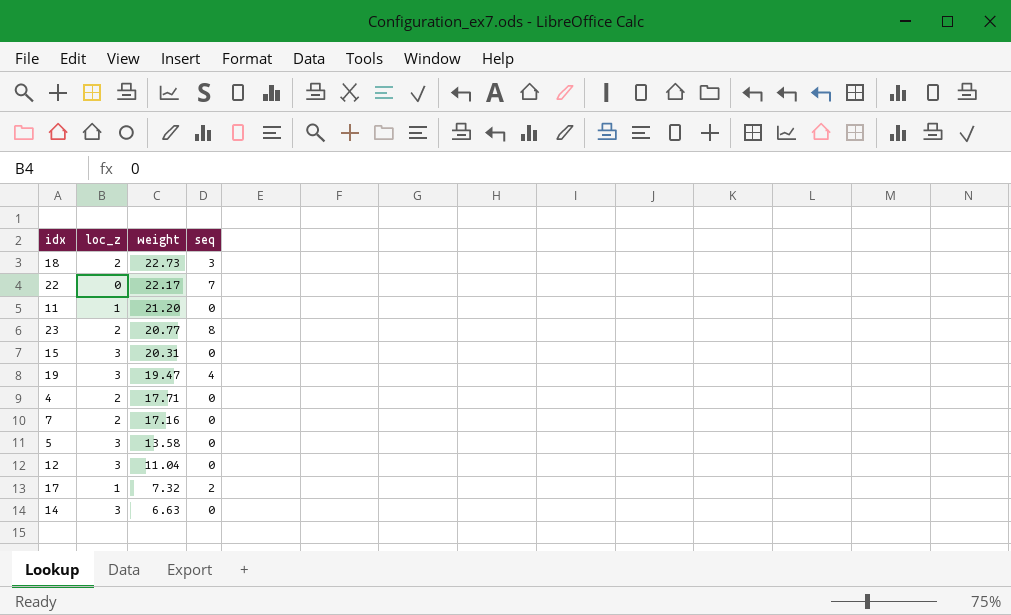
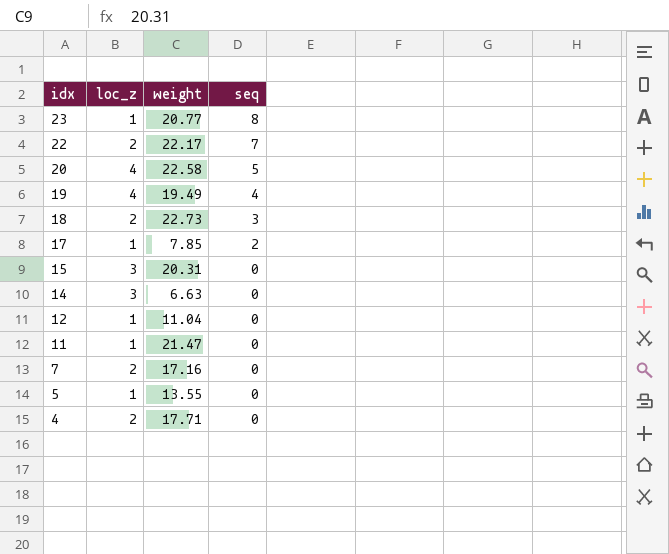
row order: weight descending -> idx descending
23 | loc_z: 2 -> 1
22 | loc_z: 0 -> 2
row 20: none -> 4 | 22.58 | 5
19 | loc_z: 3 -> 4
19 | weight: 19.47 -> 19.49
17 | weight: 7.32 -> 7.85
12 | loc_z: 3 -> 1
11 | weight: 21.20 -> 21.47
5 | loc_z: 3 -> 1
5 | weight: 13.58 -> 13.55

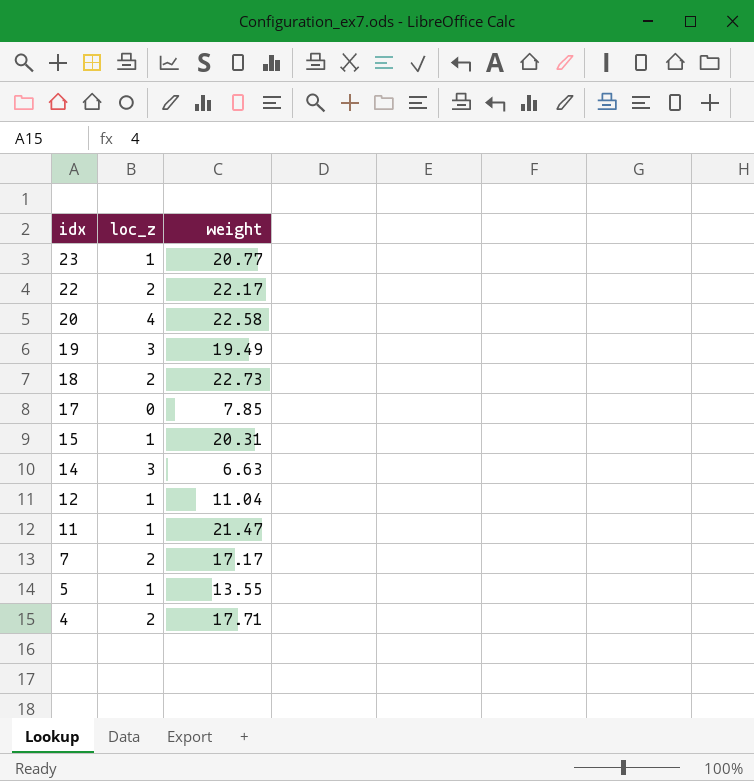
column seq | position: 4 -> none
19 | loc_z: 4 -> 3
17 | loc_z: 1 -> 0
15 | loc_z: 3 -> 1
7 | weight: 17.16 -> 17.17

